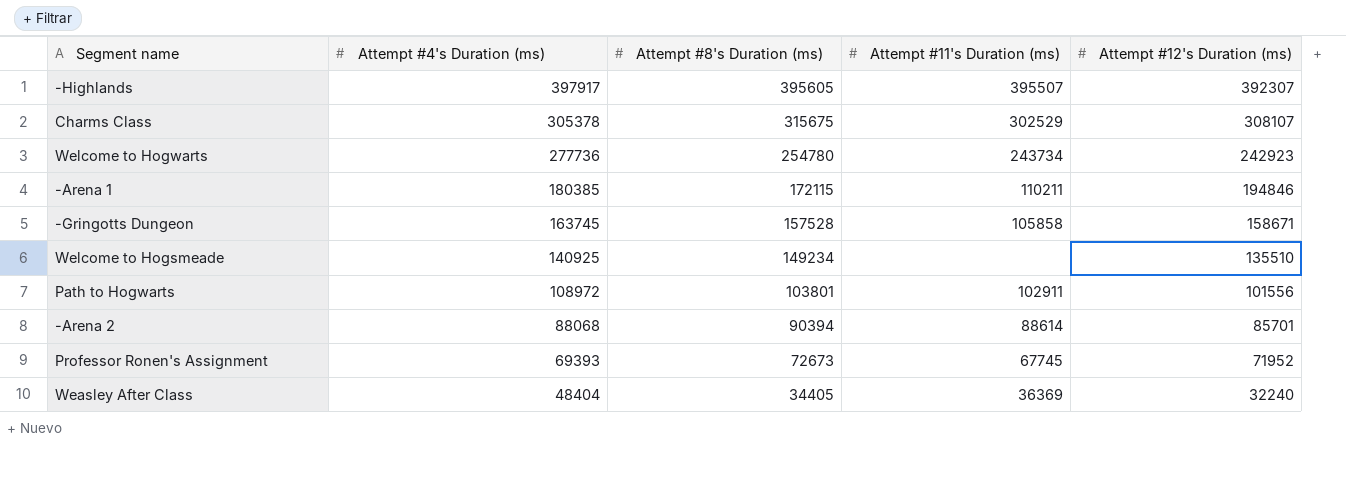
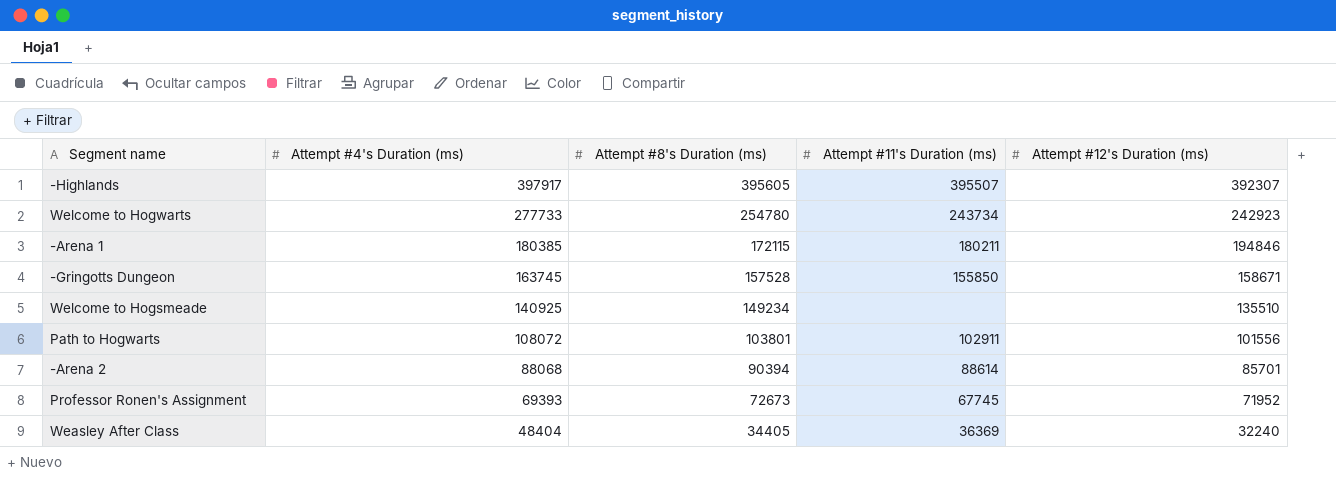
row Charms Class: 305378 | 315675 | 302529 | 308107 -> none
Welcome to Hogwarts | Attempt #4's Duration (ms): 277736 -> 277733
-Arena 1 | Attempt #11's Duration (ms): 110211 -> 180211
-Gringotts Dungeon | Attempt #11's Duration (ms): 105858 -> 155850
Path to Hogwarts | Attempt #4's Duration (ms): 108972 -> 108072

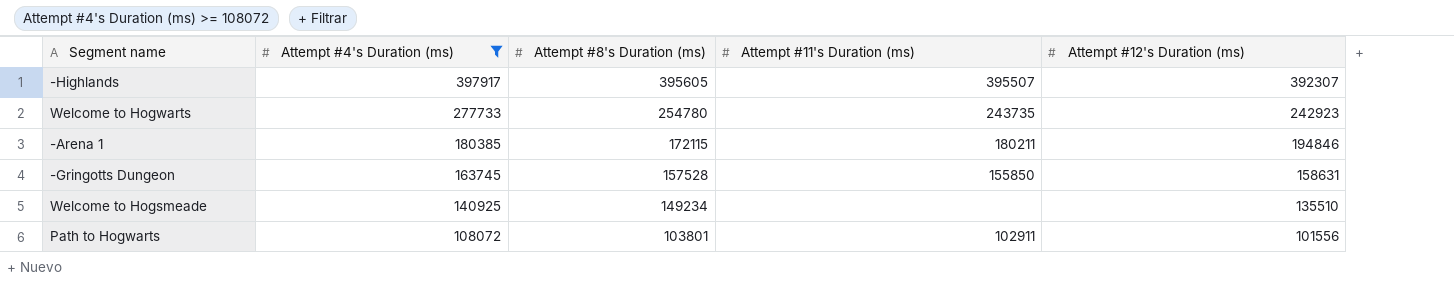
filter: none -> Attempt #4's Duration (ms) >= 108072
Welcome to Hogwarts | Attempt #11's Duration (ms): 243734 -> 243735
-Gringotts Dungeon | Attempt #12's Duration (ms): 158671 -> 158631

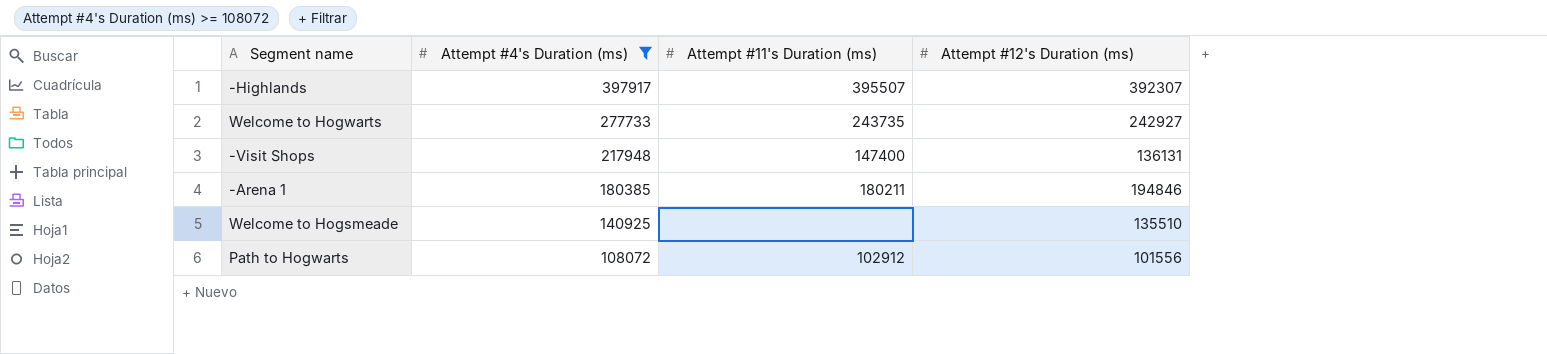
column Attempt #8's Duration (ms) | position: 3 -> none
row -Gringotts Dungeon: 163745 | 157528 | 155850 | 158631 -> none
Welcome to Hogwarts | Attempt #12's Duration (ms): 242923 -> 242927
row -Visit Shops: none -> 217948 | 147400 | 136131
Path to Hogwarts | Attempt #11's Duration (ms): 102911 -> 102912

